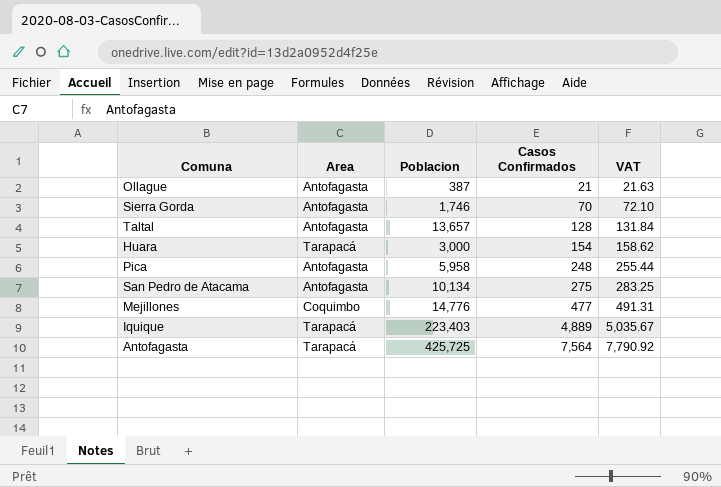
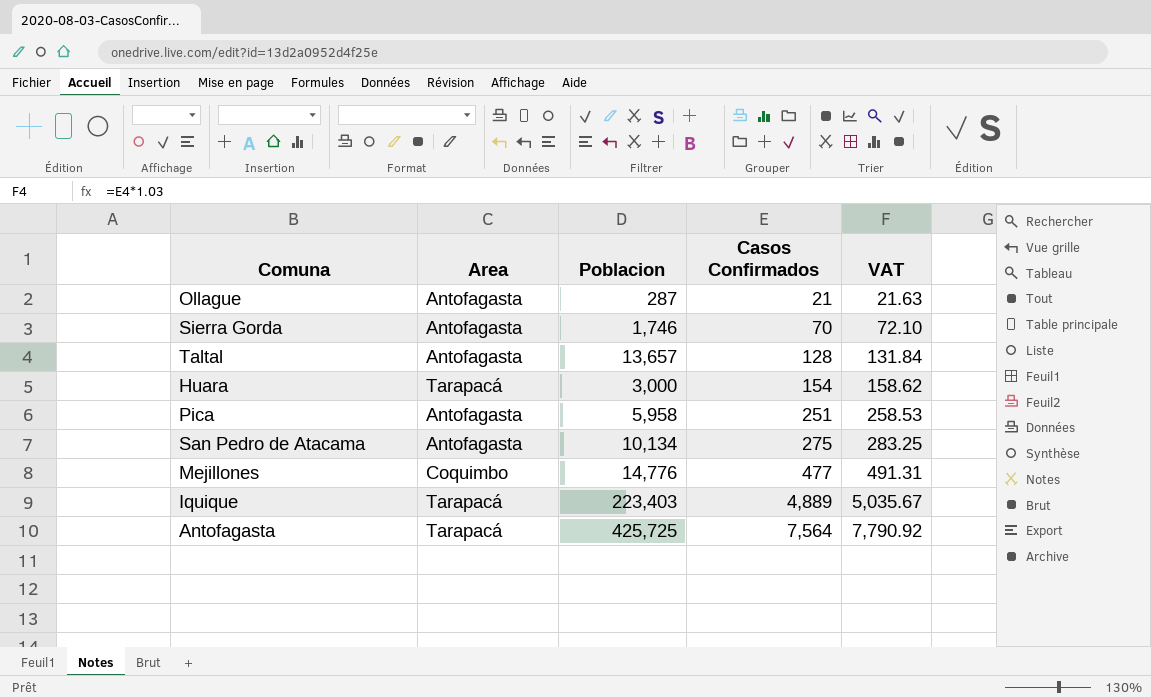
Ollague | Poblacion: 387 -> 287
Pica | Casos Confirmados: 248 -> 251
Pica | VAT: 255.44 -> 258.53

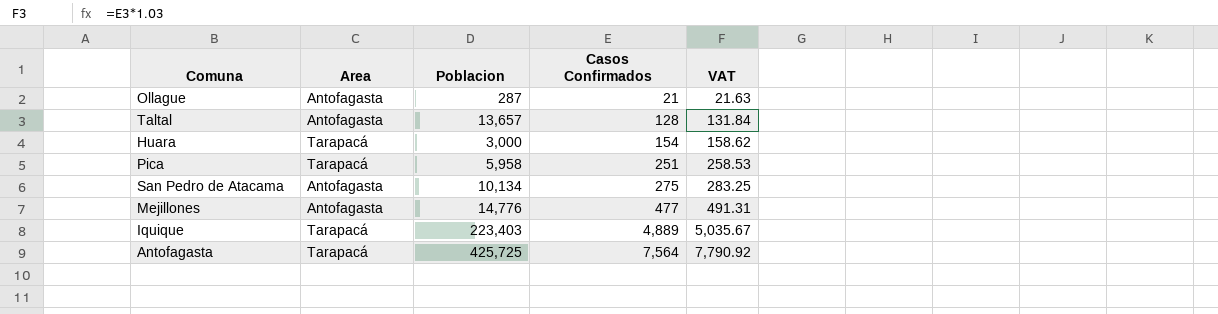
row Sierra Gorda: Antofagasta | 1,746 | 70 | 72.10 -> none
Pica | Area: Antofagasta -> Tarapacá
Mejillones | Area: Coquimbo -> Antofagasta

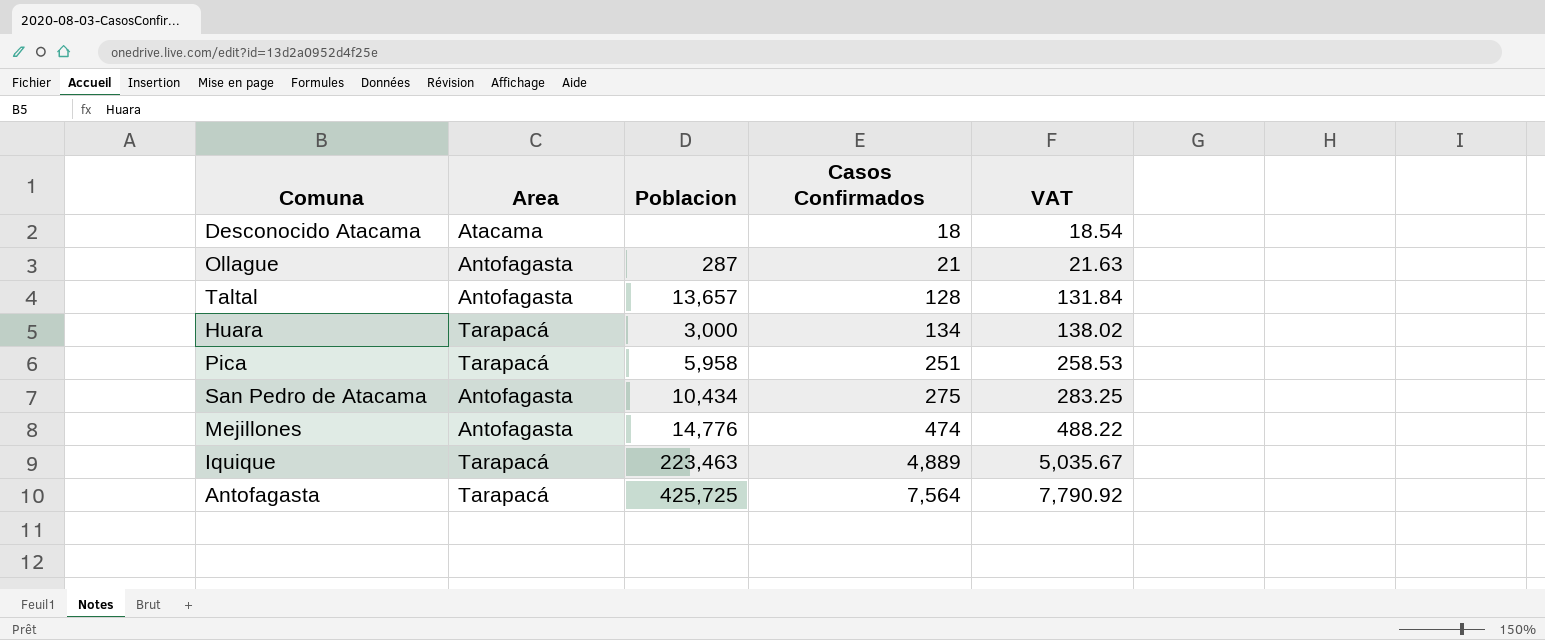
row Desconocido Atacama: none -> Atacama | none | 18 | 18.54
Huara | Casos Confirmados: 154 -> 134
Huara | VAT: 158.62 -> 138.02
San Pedro de Atacama | Poblacion: 10,134 -> 10,434
Mejillones | Casos Confirmados: 477 -> 474
Mejillones | VAT: 491.31 -> 488.22
Iquique | Poblacion: 223,403 -> 223,463

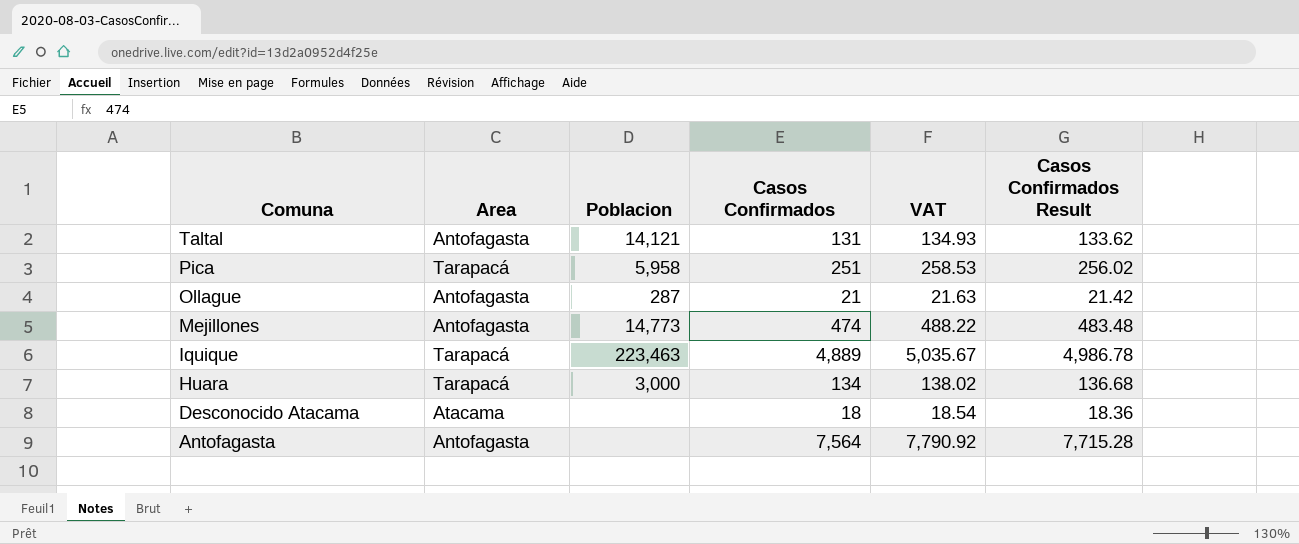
row order: Casos Confirmados ascending -> Comuna descending
column Casos Confirmados Result | formula: none -> [Casos Confirmados] * 1.02
row San Pedro de Atacama: Antofagasta | 10,434 | 275 | 283.25 -> none
Taltal | Poblacion: 13,657 -> 14,121
Taltal | Casos Confirmados: 128 -> 131
Taltal | VAT: 131.84 -> 134.93
Mejillones | Poblacion: 14,776 -> 14,773
Antofagasta | Area: Tarapacá -> Antofagasta
Antofagasta | Poblacion: 425,725 -> none

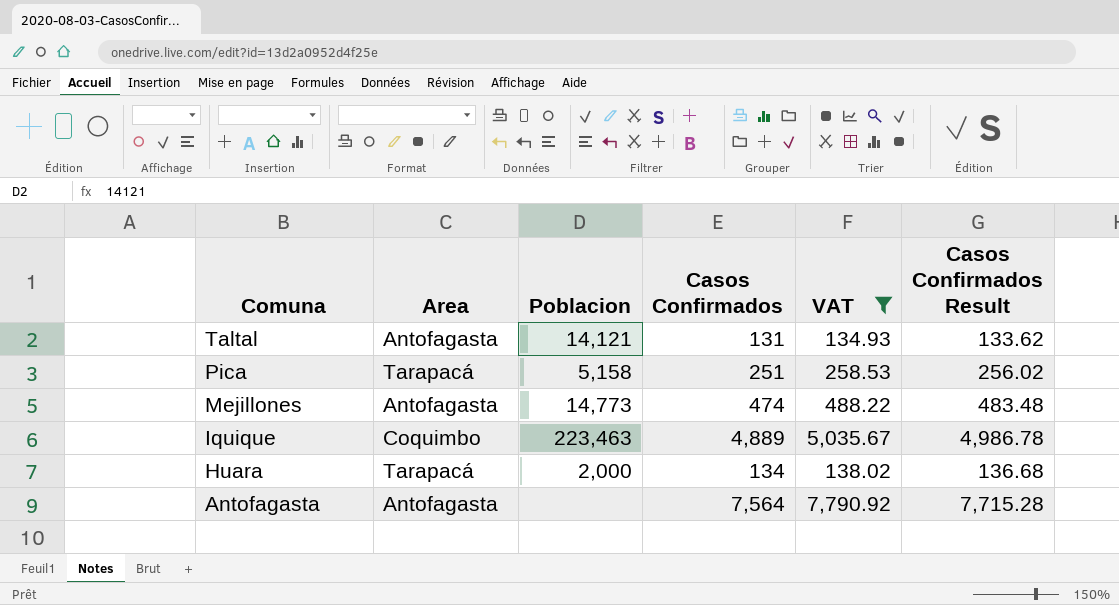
filter: none -> VAT >= 134.93
Pica | Poblacion: 5,958 -> 5,158
Iquique | Area: Tarapacá -> Coquimbo
Huara | Poblacion: 3,000 -> 2,000

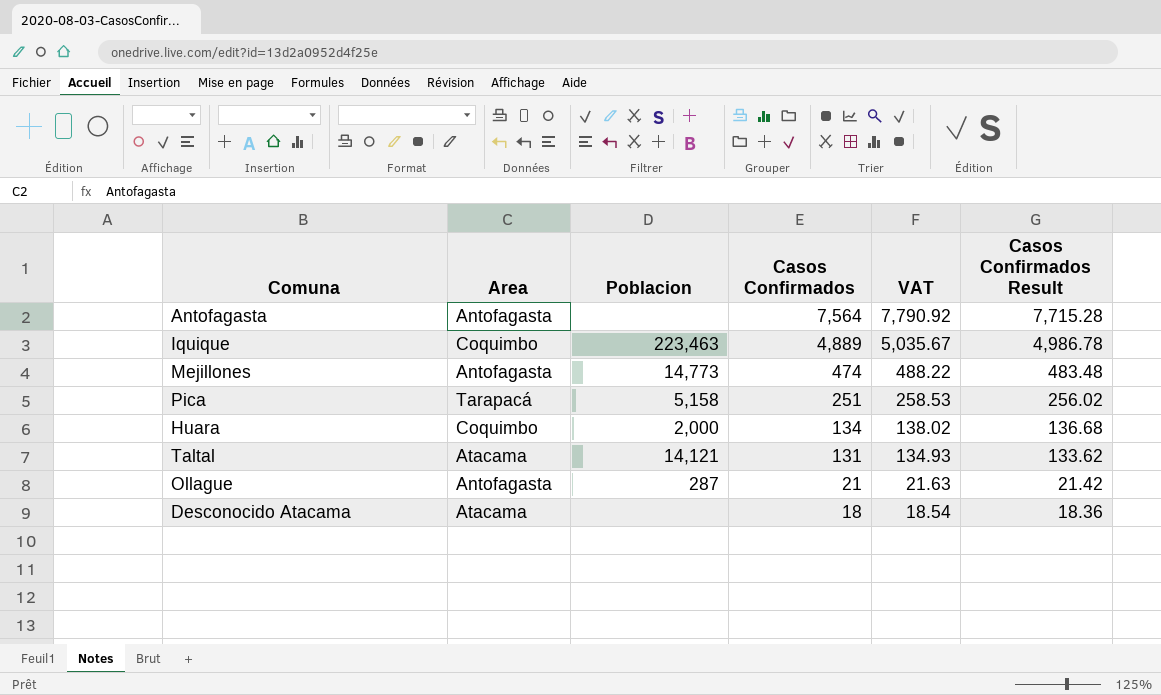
filter: VAT >= 134.93 -> none
row order: Comuna descending -> Casos Confirmados descending
Huara | Area: Tarapacá -> Coquimbo
Taltal | Area: Antofagasta -> Atacama

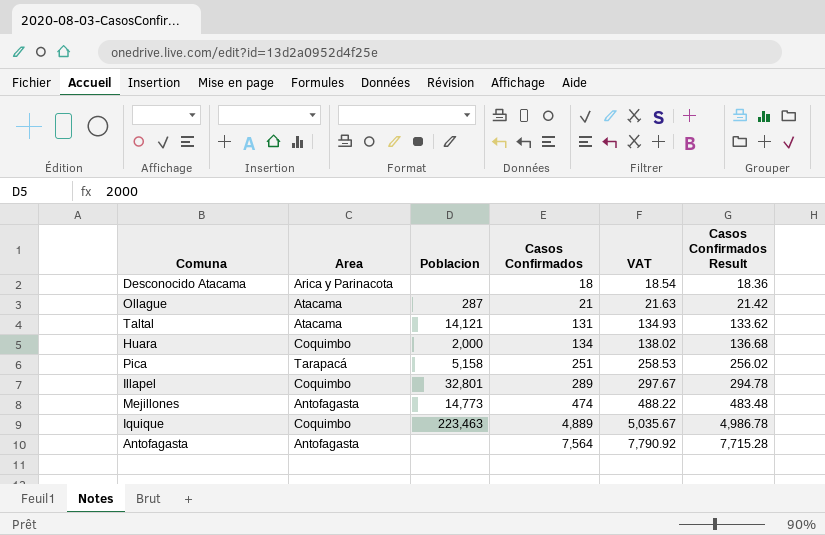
row order: Casos Confirmados descending -> Casos Confirmados ascending
Desconocido Atacama | Area: Atacama -> Arica y Parinacota
Ollague | Area: Antofagasta -> Atacama
row Illapel: none -> Coquimbo | 32,801 | 289 | 297.67 | 294.78

